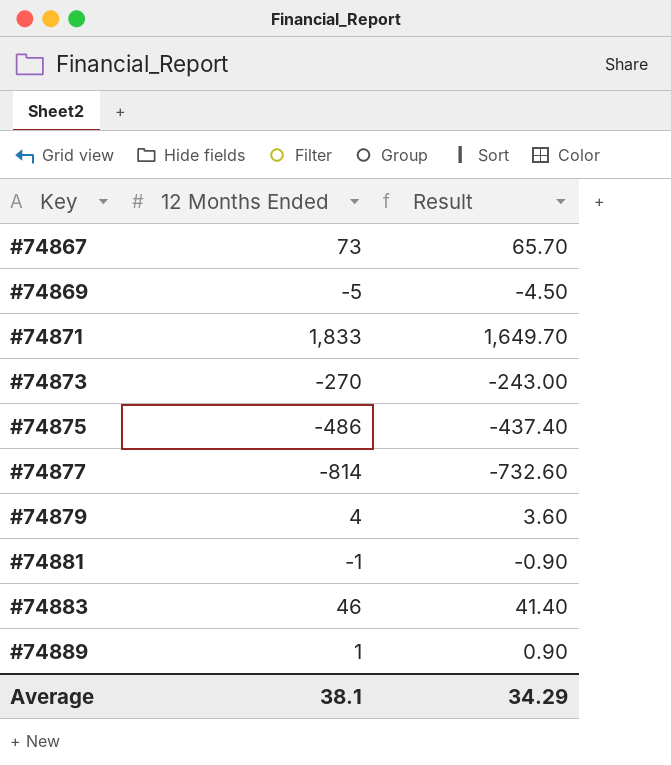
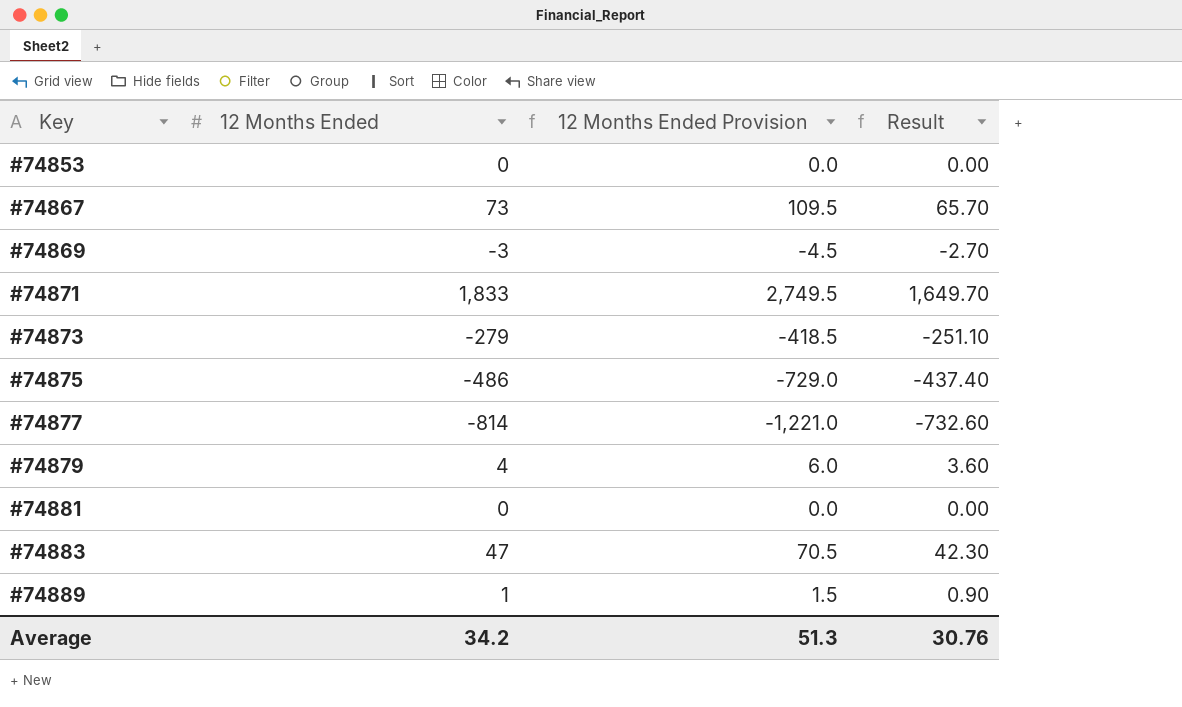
column 12 Months Ended Provision | formula: none -> [12 Months Ended] * 1.5
row #74853: none -> 0 | 0.0 | 0.00
#74869 | 12 Months Ended: -5 -> -3
#74869 | Result: -4.50 -> -2.70
#74873 | 12 Months Ended: -270 -> -279
#74873 | Result: -243.00 -> -251.10
#74881 | 12 Months Ended: -1 -> 0
#74881 | Result: -0.90 -> 0.00
#74883 | 12 Months Ended: 46 -> 47
#74883 | Result: 41.40 -> 42.30
Average | 12 Months Ended: 38.1 -> 34.2
Average | Result: 34.29 -> 30.76

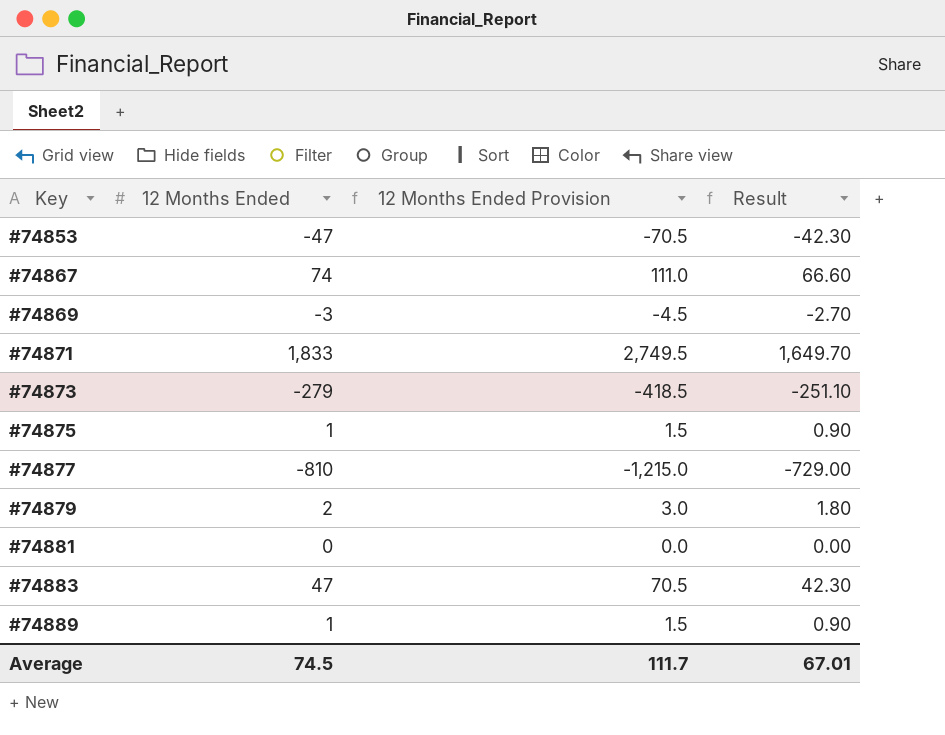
#74853 | 12 Months Ended: 0 -> -47
#74853 | 12 Months Ended Provision: 0.0 -> -70.5
#74853 | Result: 0.00 -> -42.30
#74867 | 12 Months Ended: 73 -> 74
#74867 | 12 Months Ended Provision: 109.5 -> 111.0
#74867 | Result: 65.70 -> 66.60
#74875 | 12 Months Ended: -486 -> 1
#74875 | 12 Months Ended Provision: -729.0 -> 1.5
#74875 | Result: -437.40 -> 0.90
#74877 | 12 Months Ended: -814 -> -810
#74877 | 12 Months Ended Provision: -1,221.0 -> -1,215.0
#74877 | Result: -732.60 -> -729.00
#74879 | 12 Months Ended: 4 -> 2
#74879 | 12 Months Ended Provision: 6.0 -> 3.0
#74879 | Result: 3.60 -> 1.80
Average | 12 Months Ended: 34.2 -> 74.5
Average | 12 Months Ended Provision: 51.3 -> 111.7
Average | Result: 30.76 -> 67.01

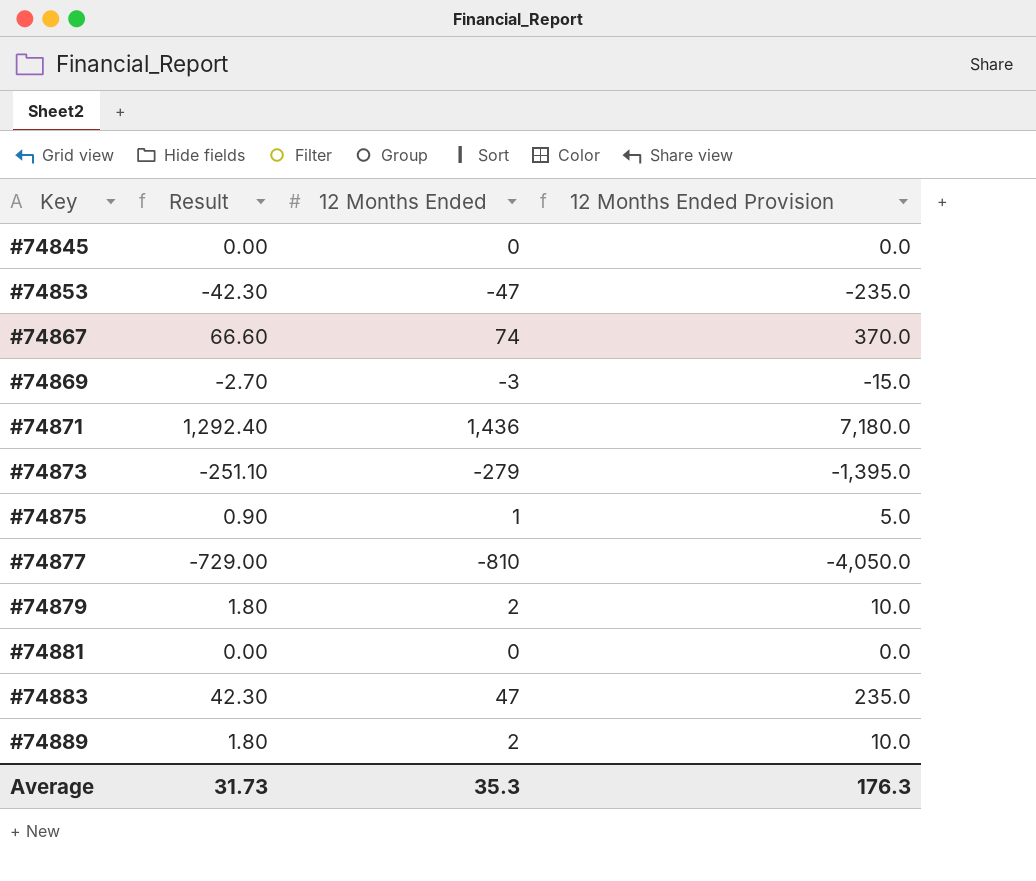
column Result | position: 4 -> 2
column 12 Months Ended Provision | formula: [12 Months Ended] * 1.5 -> [12 Months Ended] * 5
row #74845: none -> 0.00 | 0 | 0.0
#74871 | Result: 1,649.70 -> 1,292.40
#74871 | 12 Months Ended: 1,833 -> 1,436
#74889 | Result: 0.90 -> 1.80
#74889 | 12 Months Ended: 1 -> 2
Average | Result: 67.01 -> 31.73
Average | 12 Months Ended: 74.5 -> 35.3
Average | 12 Months Ended Provision: 111.7 -> 176.3

